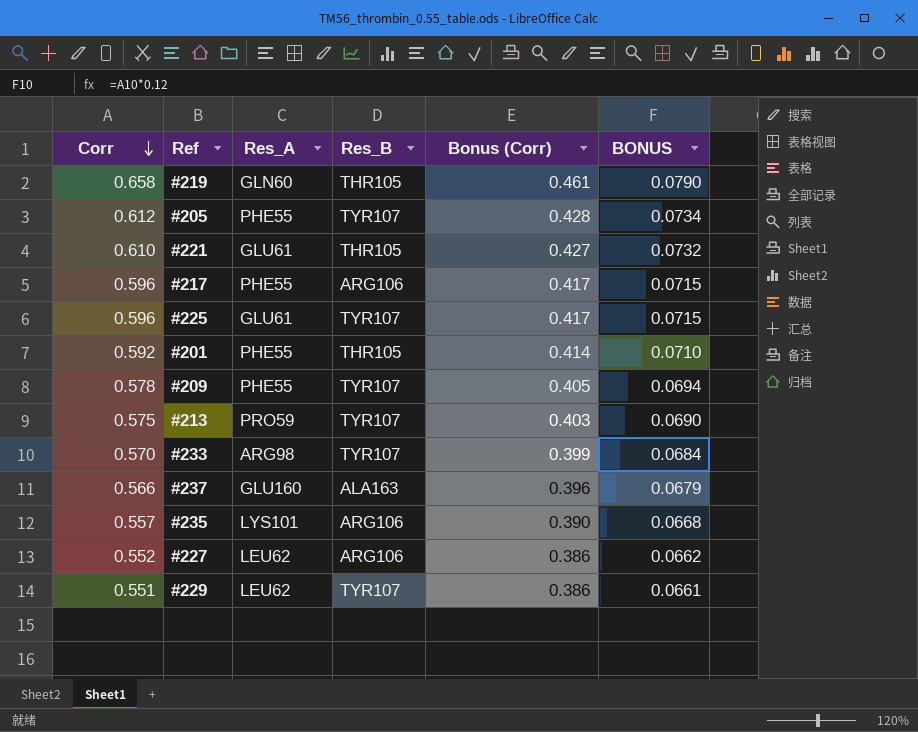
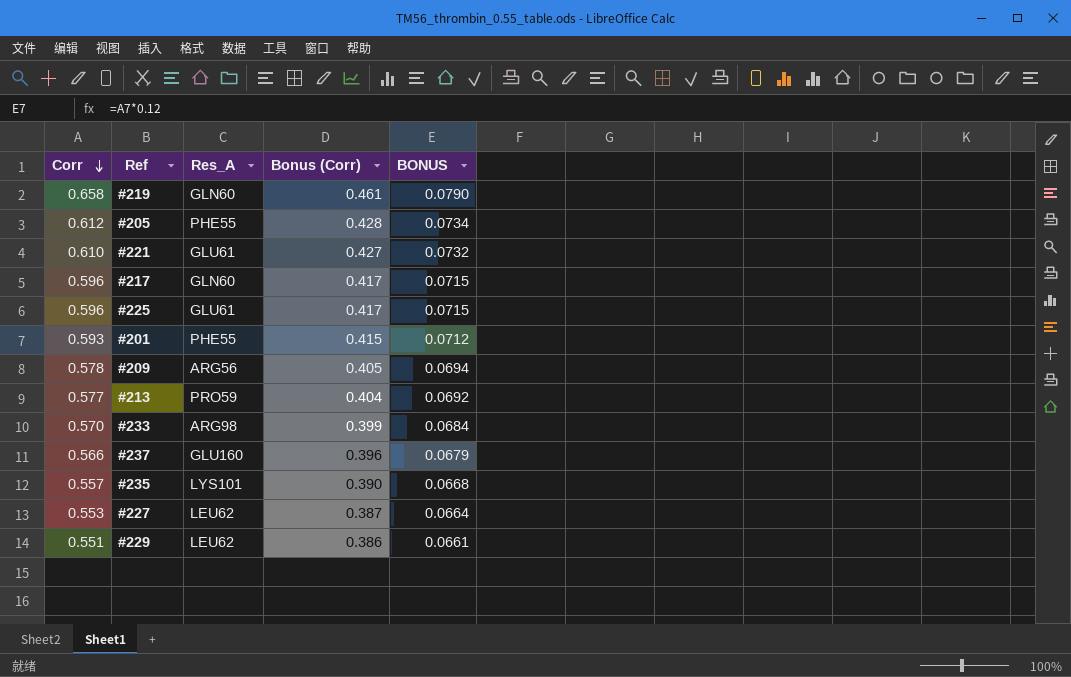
column Res_B | position: 4 -> none
#217 | Res_A: PHE55 -> GLN60
#201 | Corr: 0.592 -> 0.593
#201 | Bonus (Corr): 0.414 -> 0.415
#201 | BONUS: 0.0710 -> 0.0712
#209 | Res_A: PHE55 -> ARG56
#213 | Corr: 0.575 -> 0.577
#213 | Bonus (Corr): 0.403 -> 0.404
#213 | BONUS: 0.0690 -> 0.0692
#227 | Corr: 0.552 -> 0.553
#227 | Bonus (Corr): 0.386 -> 0.387
#227 | BONUS: 0.0662 -> 0.0664

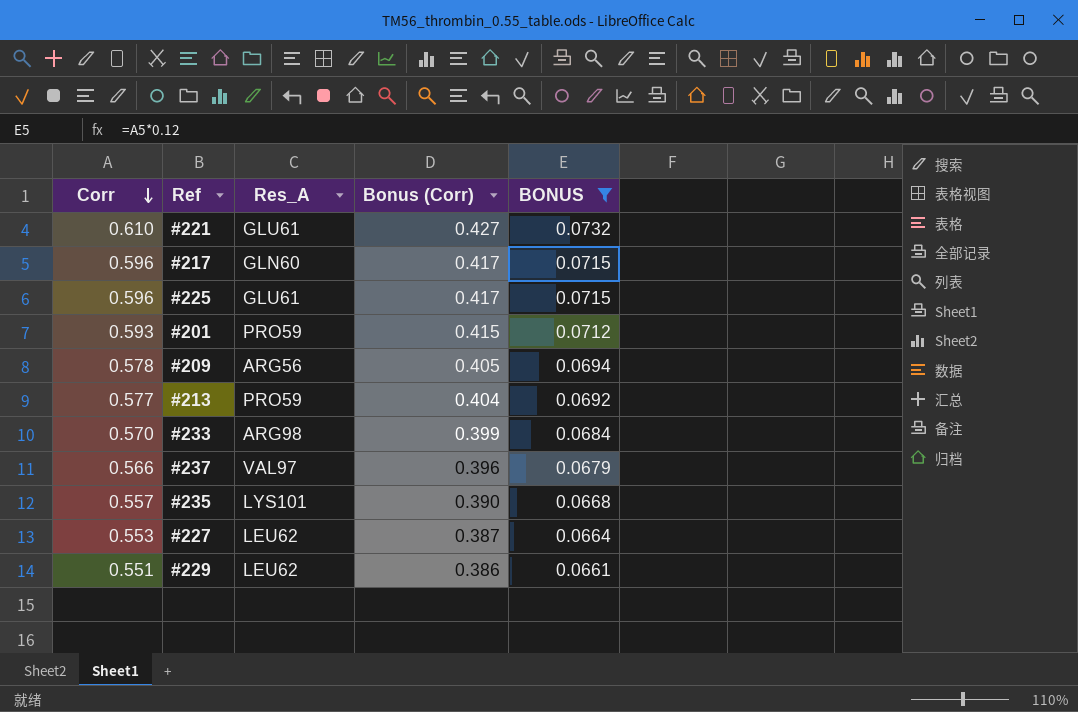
filter: none -> BONUS <= 0.0732
#201 | Res_A: PHE55 -> PRO59
#237 | Res_A: GLU160 -> VAL97

